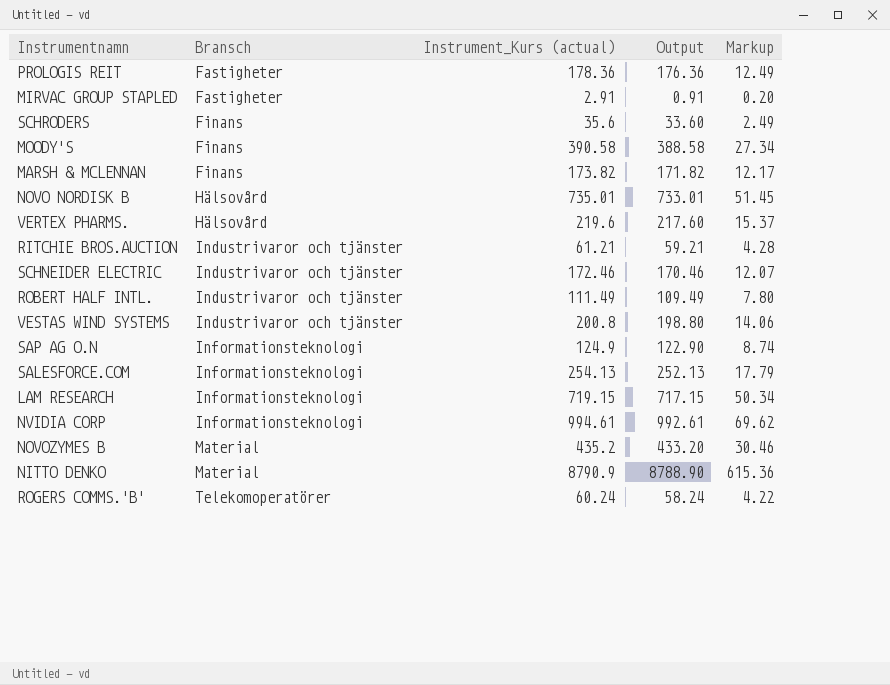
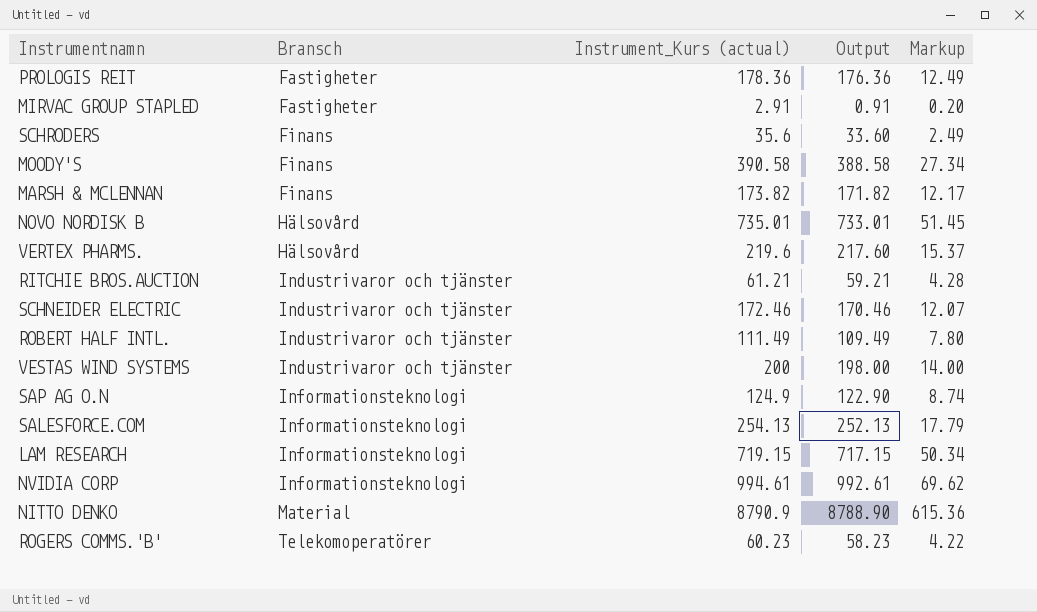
row NOVOZYMES B: Material | 435.2 | 433.20 | 30.46 -> none
VESTAS WIND SYSTEMS | Instrument_Kurs (actual): 200.8 -> 200
VESTAS WIND SYSTEMS | Output: 198.80 -> 198.00
VESTAS WIND SYSTEMS | Markup: 14.06 -> 14.00
ROGERS COMMS.'B' | Instrument_Kurs (actual): 60.24 -> 60.23
ROGERS COMMS.'B' | Output: 58.24 -> 58.23

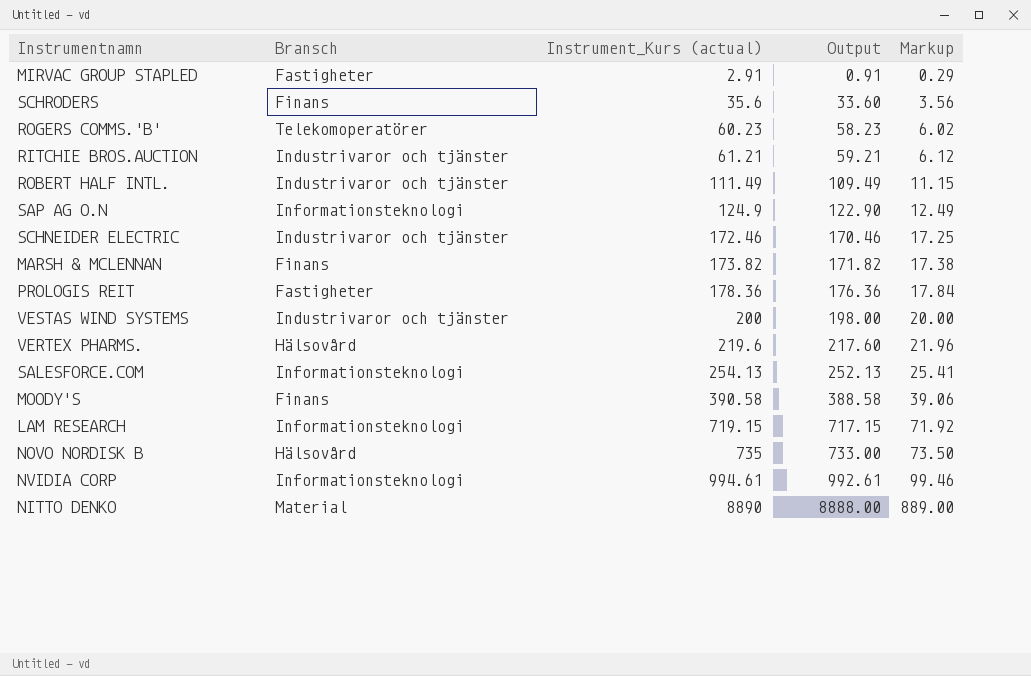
row order: Bransch ascending -> Instrument_Kurs (actual) ascending
column Markup | formula: [Instrument_Kurs (actual)] * 0.07 -> [Instrument_Kurs (actual)] * 0.1
NOVO NORDISK B | Instrument_Kurs (actual): 735.01 -> 735
NOVO NORDISK B | Output: 733.01 -> 733.00
NITTO DENKO | Instrument_Kurs (actual): 8790.9 -> 8890
NITTO DENKO | Output: 8788.90 -> 8888.00

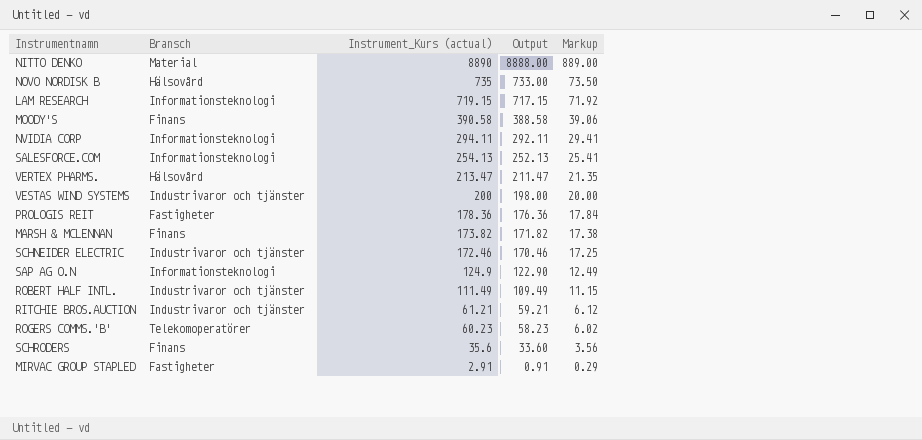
row order: Instrument_Kurs (actual) ascending -> Instrument_Kurs (actual) descending
NVIDIA CORP | Instrument_Kurs (actual): 994.61 -> 294.11
NVIDIA CORP | Output: 992.61 -> 292.11
NVIDIA CORP | Markup: 99.46 -> 29.41
VERTEX PHARMS. | Instrument_Kurs (actual): 219.6 -> 213.47
VERTEX PHARMS. | Output: 217.60 -> 211.47
VERTEX PHARMS. | Markup: 21.96 -> 21.35

